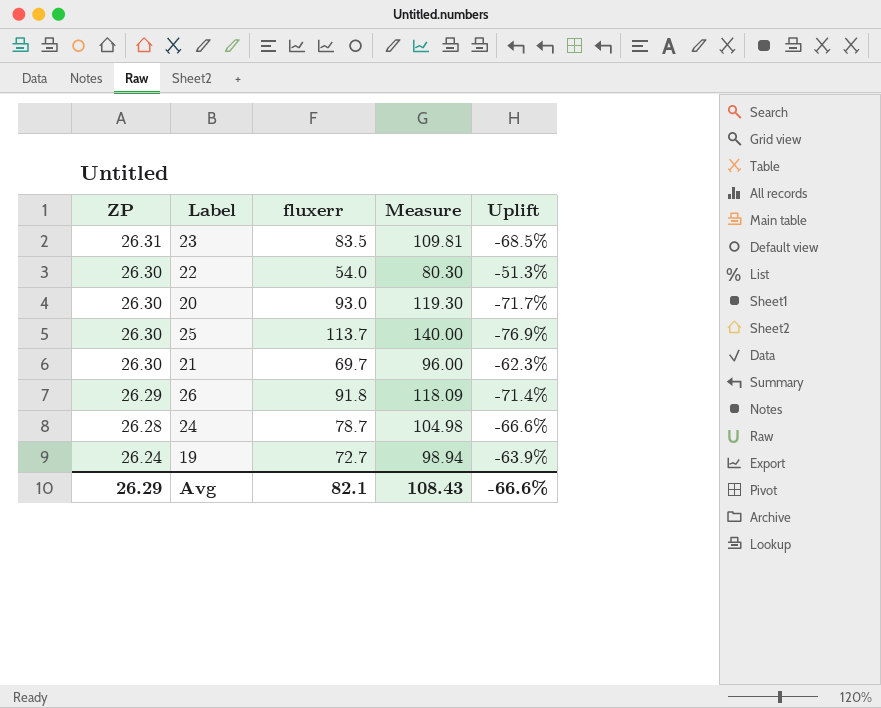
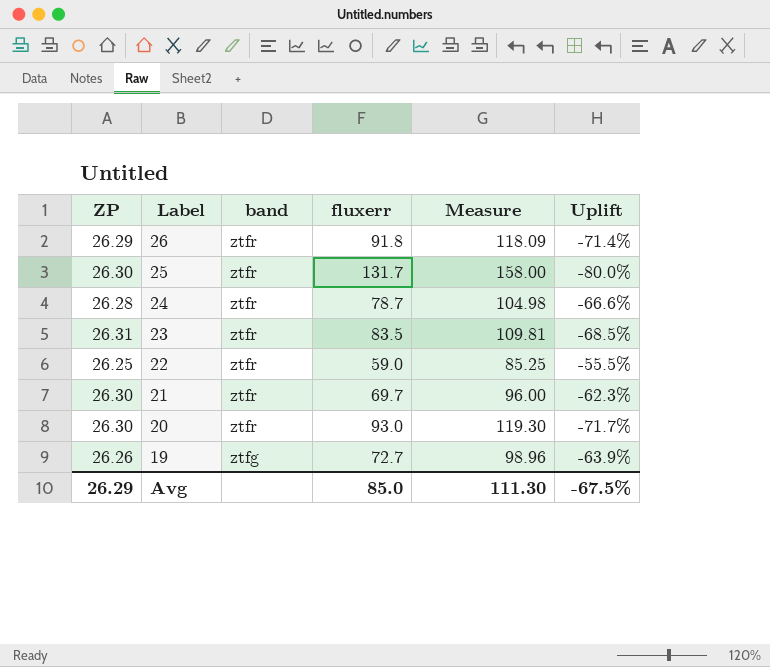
row order: ZP descending -> Label descending
column band | position: none -> 3
25 | fluxerr: 113.7 -> 131.7
25 | Measure: 140.00 -> 158.00
25 | Uplift: -76.9% -> -80.0%
22 | ZP: 26.30 -> 26.25
22 | fluxerr: 54.0 -> 59.0
22 | Measure: 80.30 -> 85.25
22 | Uplift: -51.3% -> -55.5%
19 | ZP: 26.24 -> 26.26
19 | Measure: 98.94 -> 98.96
Avg | fluxerr: 82.1 -> 85.0
Avg | Measure: 108.43 -> 111.30
Avg | Uplift: -66.6% -> -67.5%

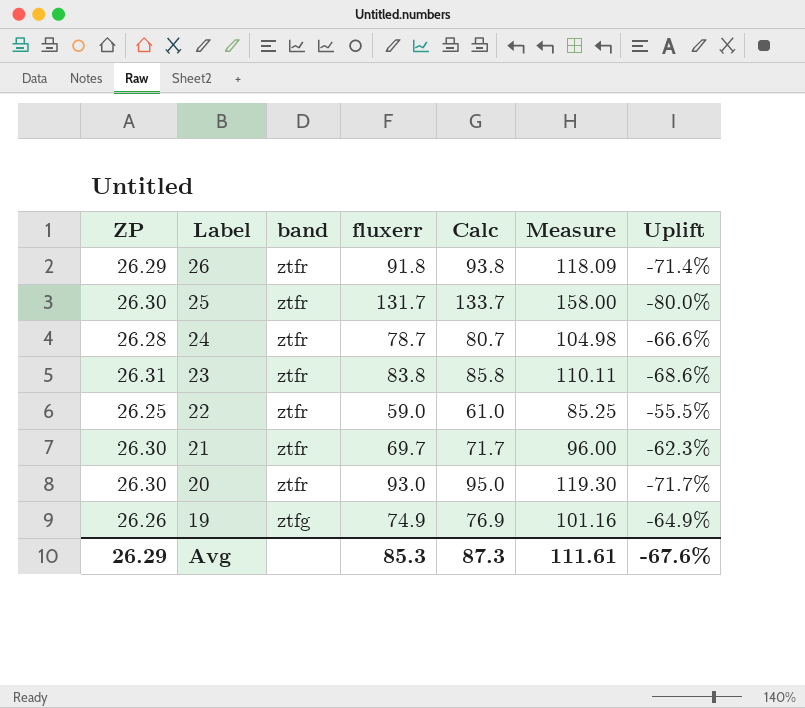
column Calc | formula: none -> [fluxerr] + 2
23 | fluxerr: 83.5 -> 83.8
23 | Measure: 109.81 -> 110.11
23 | Uplift: -68.5% -> -68.6%
19 | fluxerr: 72.7 -> 74.9
19 | Measure: 98.96 -> 101.16
19 | Uplift: -63.9% -> -64.9%
Avg | fluxerr: 85.0 -> 85.3
Avg | Measure: 111.30 -> 111.61
Avg | Uplift: -67.5% -> -67.6%

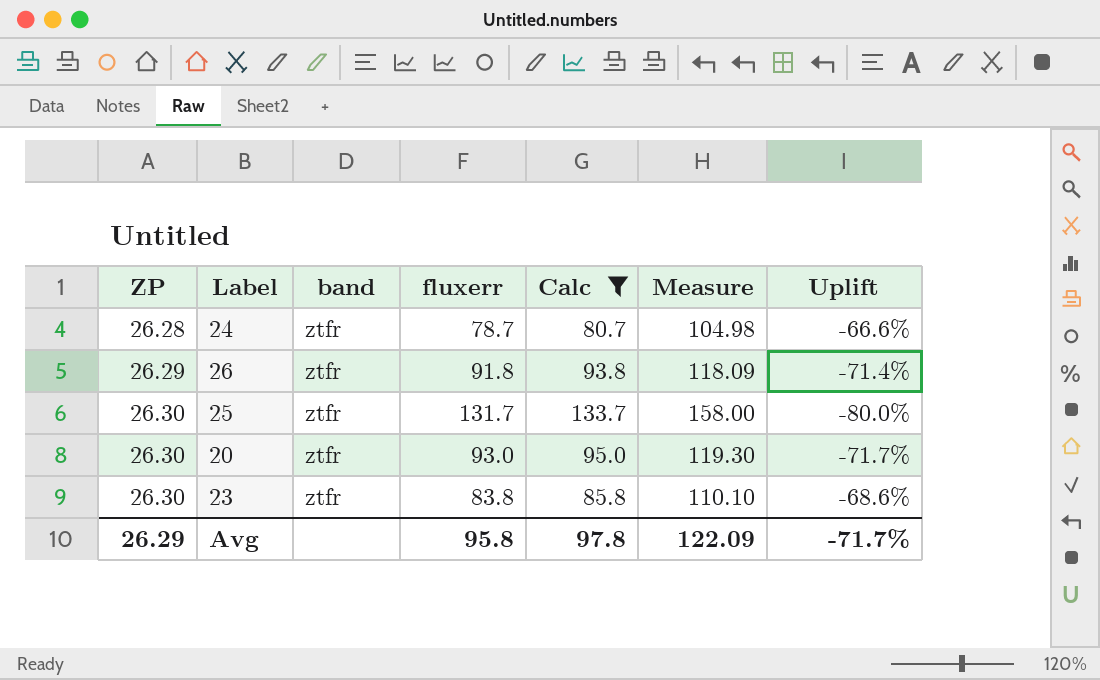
filter: none -> Calc >= 80.7
row order: Label descending -> ZP ascending
23 | ZP: 26.31 -> 26.30
23 | Measure: 110.11 -> 110.10
Avg | fluxerr: 85.3 -> 95.8
Avg | Calc: 87.3 -> 97.8
Avg | Measure: 111.61 -> 122.09
Avg | Uplift: -67.6% -> -71.7%

